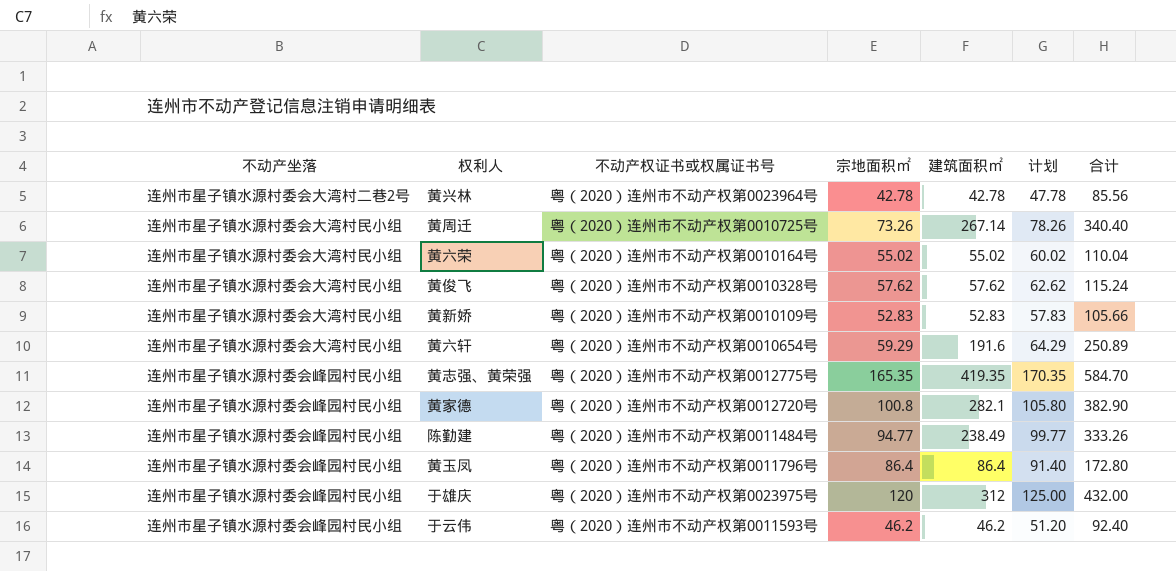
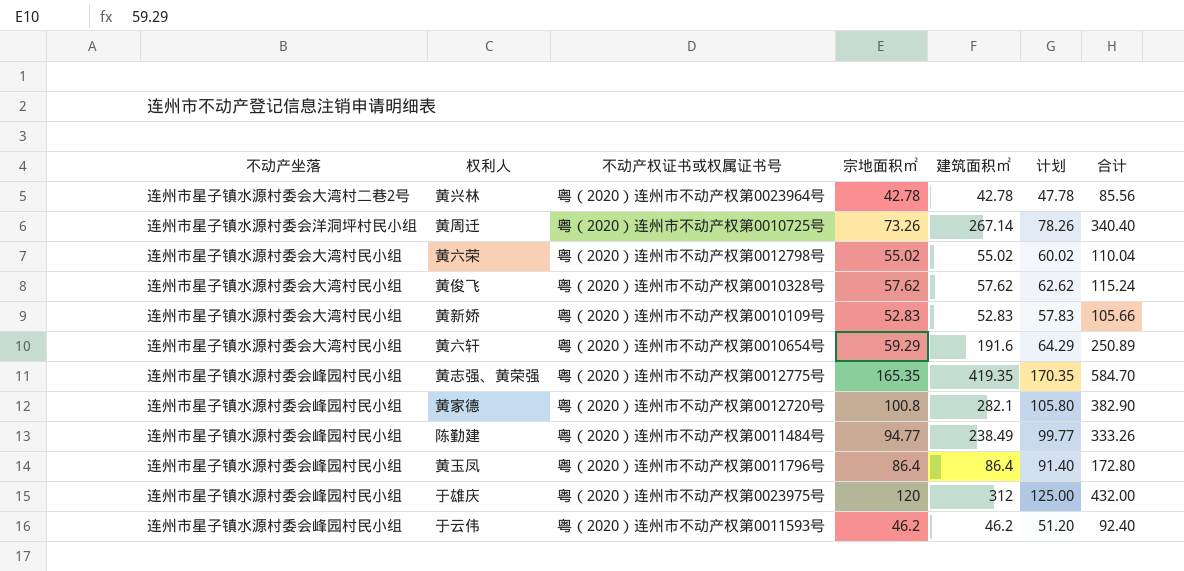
黄周迁 | 不动产坐落: 连州市星子镇水源村委会大湾村民小组 -> 连州市星子镇水源村委会洋洞坪村民小组
黄六荣 | 不动产权证书或权属证书号: 粤（2020）连州市不动产权第0010164号 -> 粤（2020）连州市不动产权第0012798号

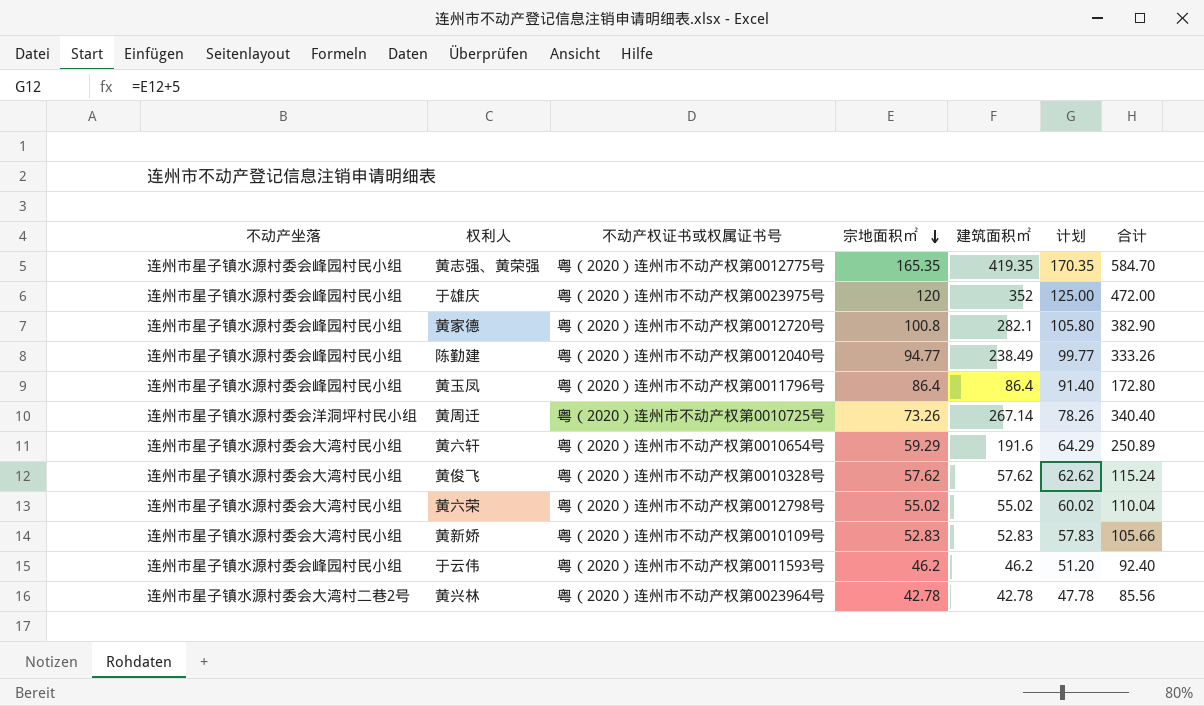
row order: none -> 宗地面积㎡ descending
于雄庆 | 建筑面积㎡: 312 -> 352
于雄庆 | 合计: 432.00 -> 472.00
陈勤建 | 不动产权证书或权属证书号: 粤（2020）连州市不动产权第0011484号 -> 粤（2020）连州市不动产权第0012040号

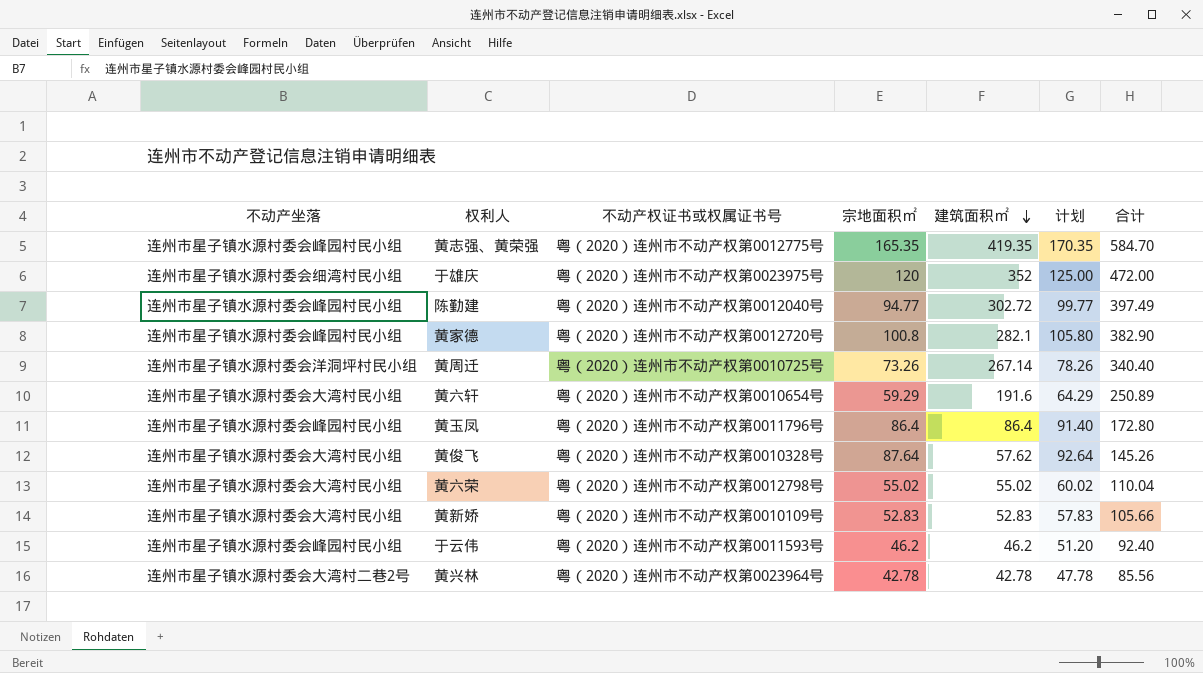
row order: 宗地面积㎡ descending -> 建筑面积㎡ descending
于雄庆 | 不动产坐落: 连州市星子镇水源村委会峰园村民小组 -> 连州市星子镇水源村委会细湾村民小组
陈勤建 | 建筑面积㎡: 238.49 -> 302.72
陈勤建 | 合计: 333.26 -> 397.49
黄俊飞 | 宗地面积㎡: 57.62 -> 87.64
黄俊飞 | 计划: 62.62 -> 92.64
黄俊飞 | 合计: 115.24 -> 145.26

